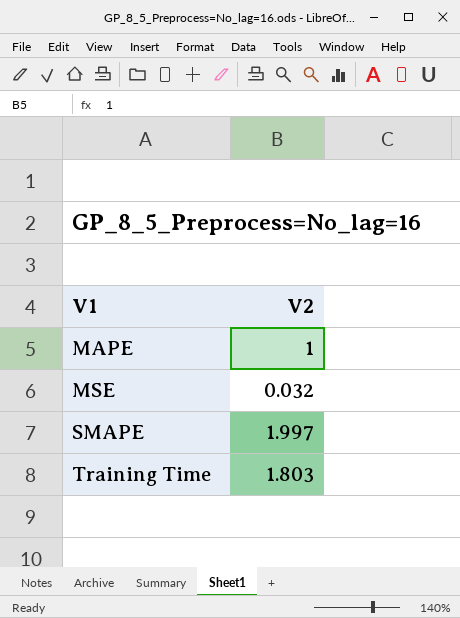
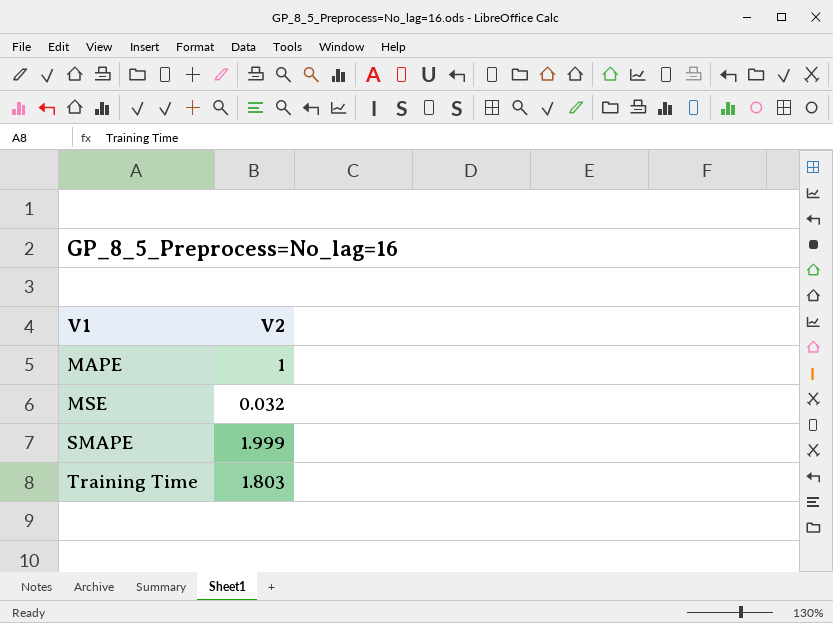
SMAPE | V2: 1.997 -> 1.999

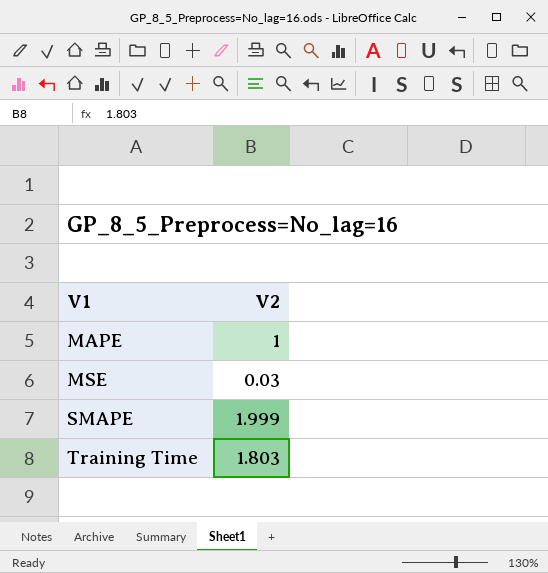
MSE | V2: 0.032 -> 0.03

